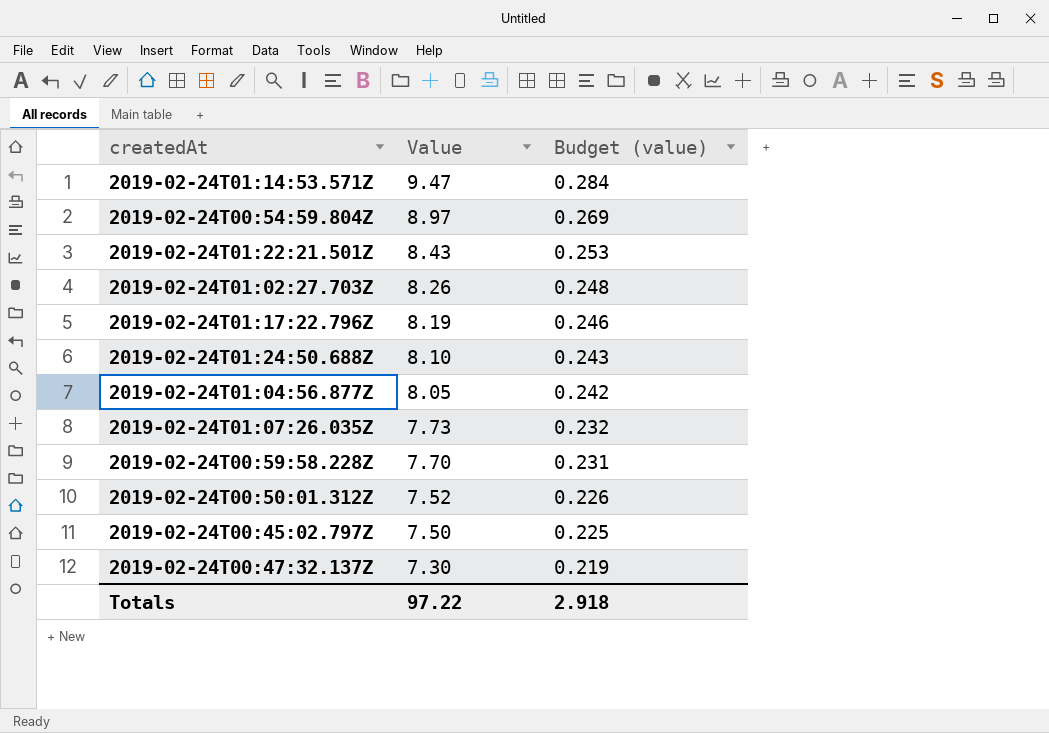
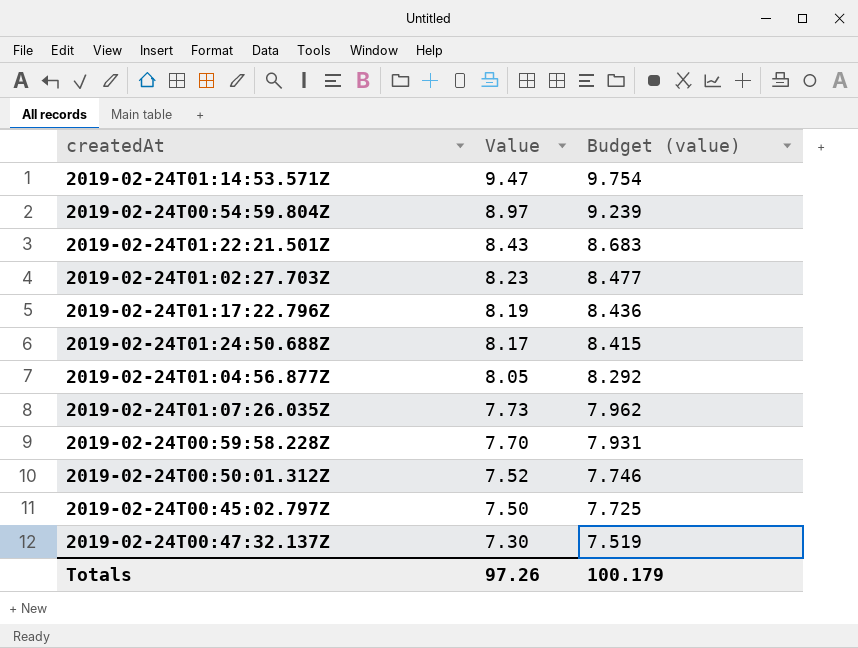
column Budget (value) | formula: [Value] * 0.03 -> [Value] * 1.03
2019-02-24T01:02:27.703Z | Value: 8.26 -> 8.23
2019-02-24T01:24:50.688Z | Value: 8.10 -> 8.17
Totals | Value: 97.22 -> 97.26
Totals | Budget (value): 2.918 -> 100.179

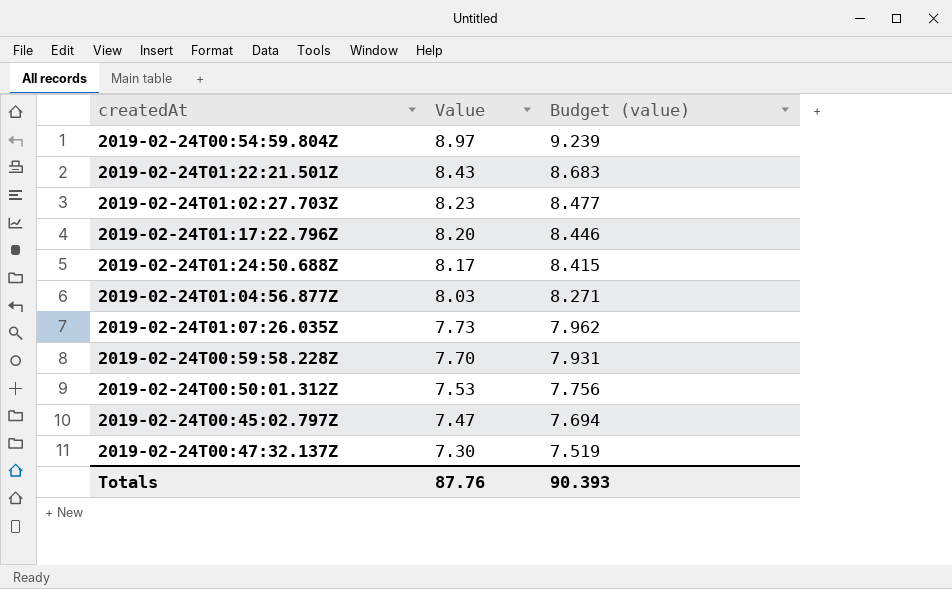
row 2019-02-24T01:14:53.571Z: 9.47 | 9.754 -> none
2019-02-24T01:17:22.796Z | Value: 8.19 -> 8.20
2019-02-24T01:17:22.796Z | Budget (value): 8.436 -> 8.446
2019-02-24T01:04:56.877Z | Value: 8.05 -> 8.03
2019-02-24T01:04:56.877Z | Budget (value): 8.292 -> 8.271
2019-02-24T00:50:01.312Z | Value: 7.52 -> 7.53
2019-02-24T00:50:01.312Z | Budget (value): 7.746 -> 7.756
2019-02-24T00:45:02.797Z | Value: 7.50 -> 7.47
2019-02-24T00:45:02.797Z | Budget (value): 7.725 -> 7.694
Totals | Value: 97.26 -> 87.76
Totals | Budget (value): 100.179 -> 90.393

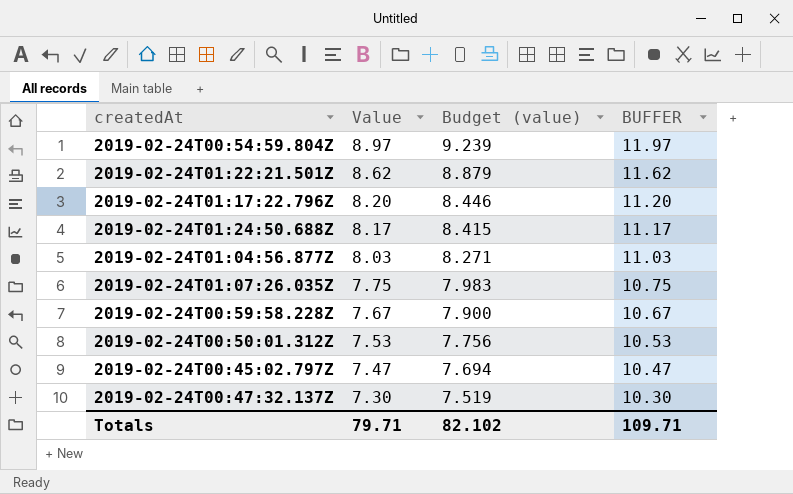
column BUFFER | formula: none -> [Value] + 3
row 2019-02-24T01:02:27.703Z: 8.23 | 8.477 -> none
2019-02-24T01:22:21.501Z | Value: 8.43 -> 8.62
2019-02-24T01:22:21.501Z | Budget (value): 8.683 -> 8.879
2019-02-24T01:07:26.035Z | Value: 7.73 -> 7.75
2019-02-24T01:07:26.035Z | Budget (value): 7.962 -> 7.983
2019-02-24T00:59:58.228Z | Value: 7.70 -> 7.67
2019-02-24T00:59:58.228Z | Budget (value): 7.931 -> 7.900
Totals | Value: 87.76 -> 79.71
Totals | Budget (value): 90.393 -> 82.102

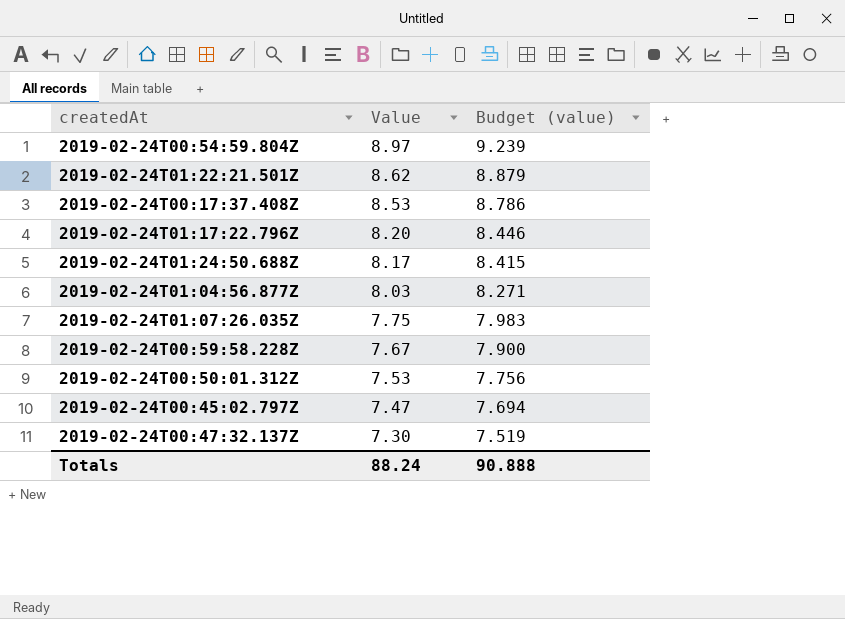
column BUFFER | formula: [Value] + 3 -> none
row 2019-02-24T00:17:37.408Z: none -> 8.53 | 8.786
Totals | Value: 79.71 -> 88.24
Totals | Budget (value): 82.102 -> 90.888

